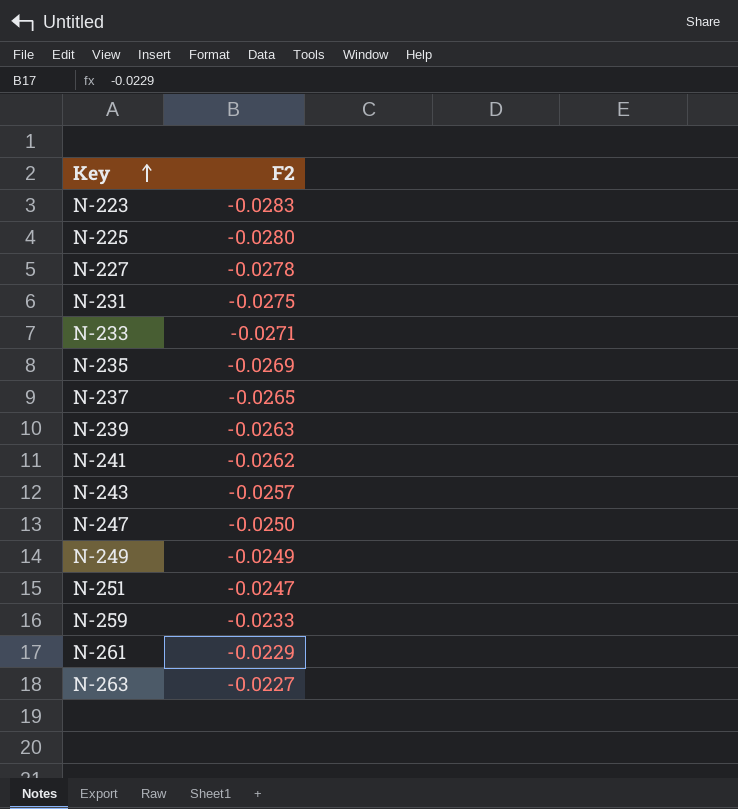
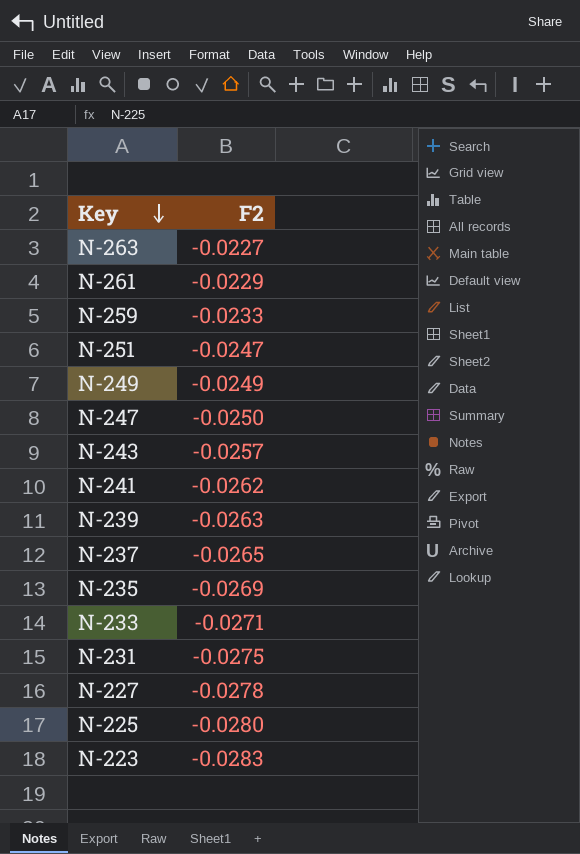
row order: Key ascending -> Key descending

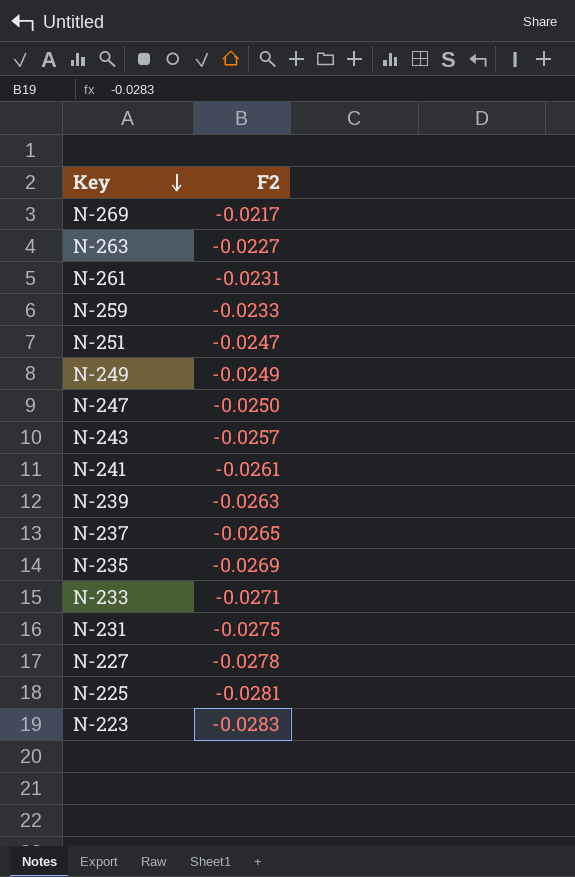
row N-269: none -> -0.0217
N-261 | F2: -0.0229 -> -0.0231
N-241 | F2: -0.0262 -> -0.0261
N-225 | F2: -0.0280 -> -0.0281

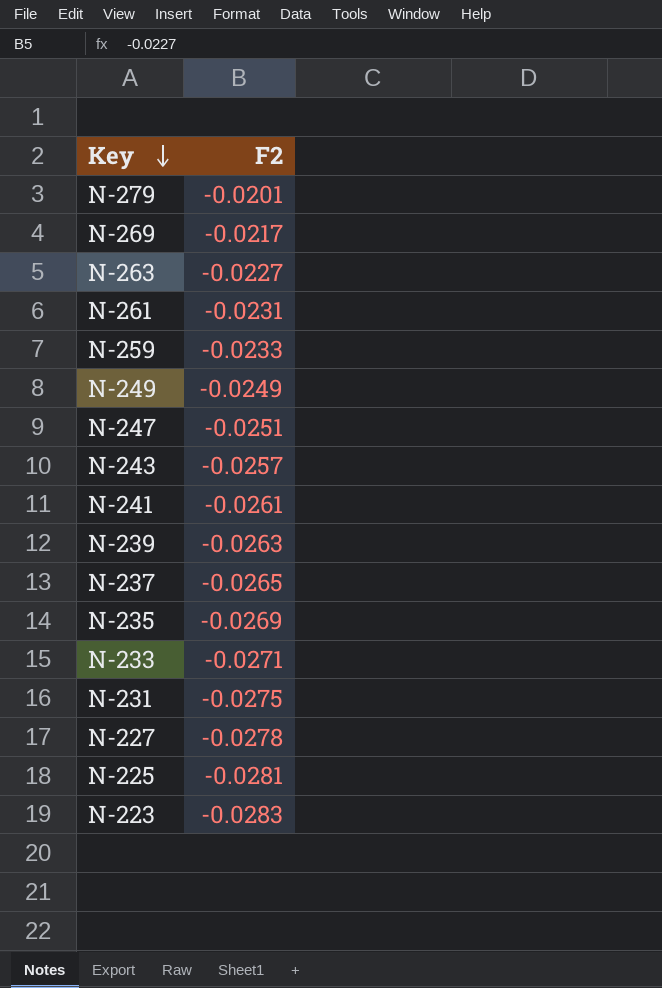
row N-251: -0.0247 -> none
row N-279: none -> -0.0201
N-247 | F2: -0.0250 -> -0.0251

